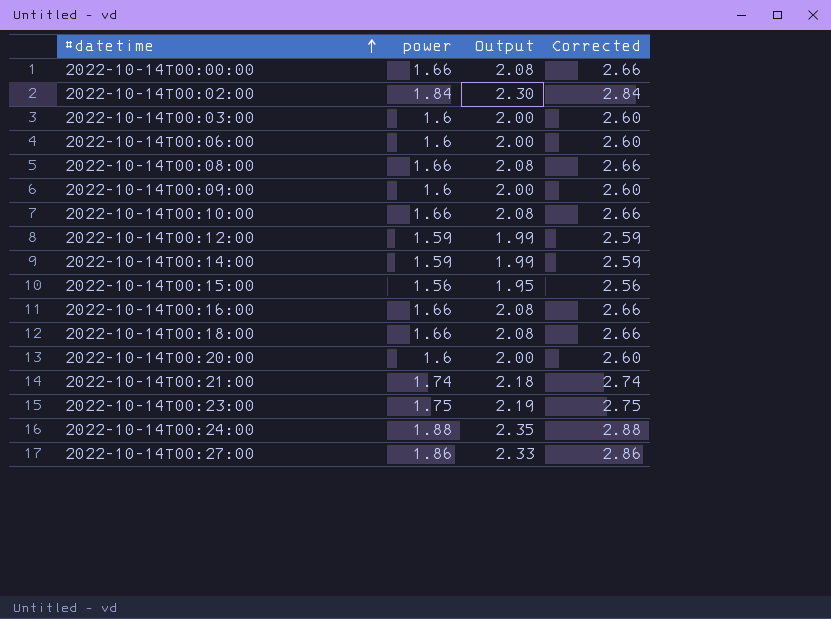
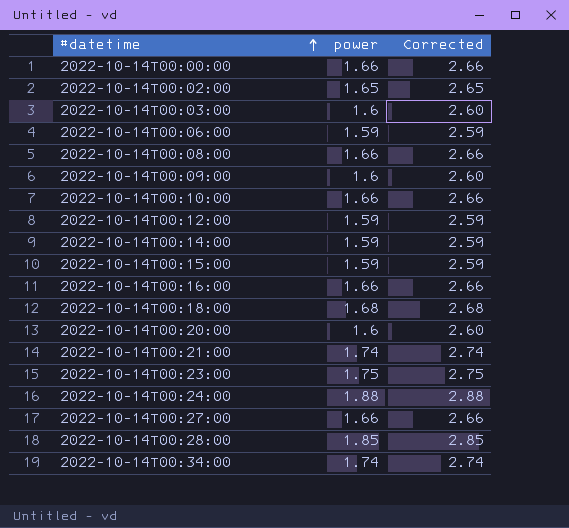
column Output | formula: [power] * 1.25 -> none
2022-10-14T00:02:00 | power: 1.84 -> 1.65
2022-10-14T00:02:00 | Corrected: 2.84 -> 2.65
2022-10-14T00:06:00 | power: 1.6 -> 1.59
2022-10-14T00:06:00 | Corrected: 2.60 -> 2.59
2022-10-14T00:15:00 | power: 1.56 -> 1.59
2022-10-14T00:15:00 | Corrected: 2.56 -> 2.59
2022-10-14T00:18:00 | power: 1.66 -> 1.68
2022-10-14T00:18:00 | Corrected: 2.66 -> 2.68
2022-10-14T00:27:00 | power: 1.86 -> 1.66
2022-10-14T00:27:00 | Corrected: 2.86 -> 2.66
row 2022-10-14T00:28:00: none -> 1.85 | 2.85
row 2022-10-14T00:34:00: none -> 1.74 | 2.74

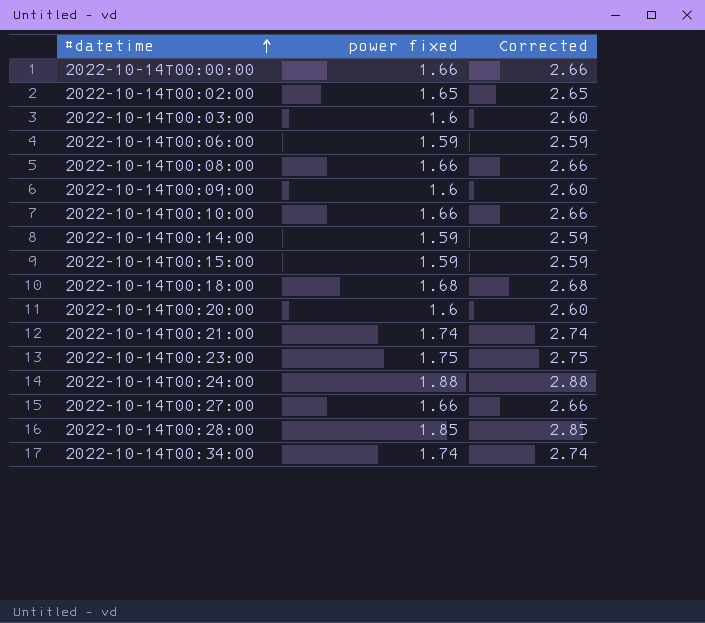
column name: power -> power fixed
row 2022-10-14T00:12:00: 1.59 | 2.59 -> none
row 2022-10-14T00:16:00: 1.66 | 2.66 -> none

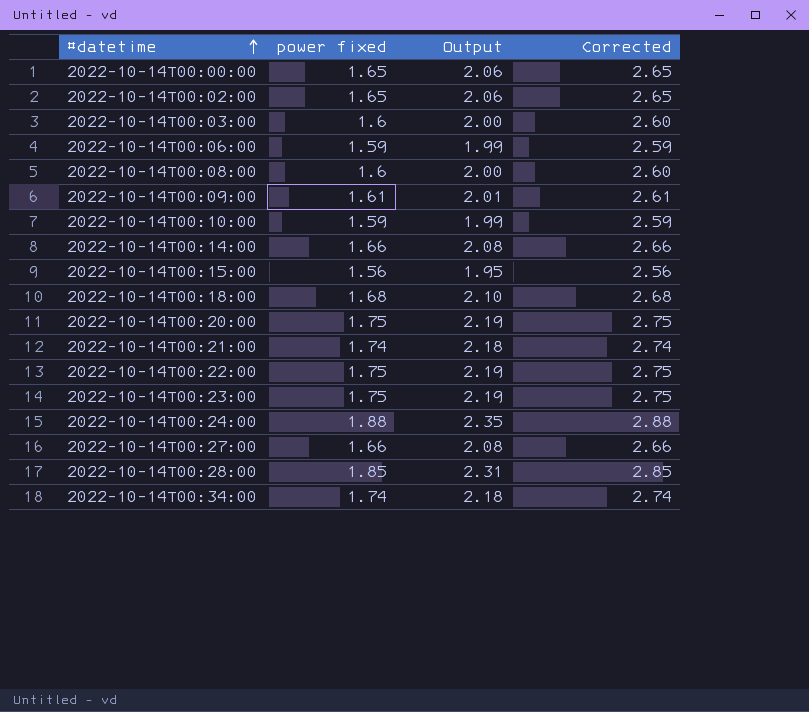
column Output | formula: none -> [power fixed] * 1.25
2022-10-14T00:00:00 | power fixed: 1.66 -> 1.65
2022-10-14T00:00:00 | Corrected: 2.66 -> 2.65
2022-10-14T00:08:00 | power fixed: 1.66 -> 1.6
2022-10-14T00:08:00 | Corrected: 2.66 -> 2.60
2022-10-14T00:09:00 | power fixed: 1.6 -> 1.61
2022-10-14T00:09:00 | Corrected: 2.60 -> 2.61
2022-10-14T00:10:00 | power fixed: 1.66 -> 1.59
2022-10-14T00:10:00 | Corrected: 2.66 -> 2.59
2022-10-14T00:14:00 | power fixed: 1.59 -> 1.66
2022-10-14T00:14:00 | Corrected: 2.59 -> 2.66
2022-10-14T00:15:00 | power fixed: 1.59 -> 1.56
2022-10-14T00:15:00 | Corrected: 2.59 -> 2.56
2022-10-14T00:20:00 | power fixed: 1.6 -> 1.75
2022-10-14T00:20:00 | Corrected: 2.60 -> 2.75
row 2022-10-14T00:22:00: none -> 1.75 | 2.19 | 2.75

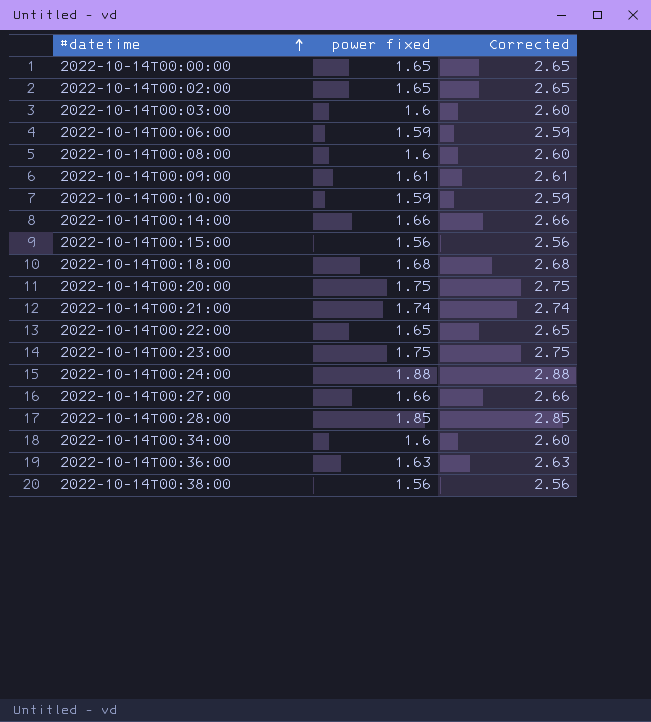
column Output | formula: [power fixed] * 1.25 -> none
2022-10-14T00:22:00 | power fixed: 1.75 -> 1.65
2022-10-14T00:22:00 | Corrected: 2.75 -> 2.65
2022-10-14T00:34:00 | power fixed: 1.74 -> 1.6
2022-10-14T00:34:00 | Corrected: 2.74 -> 2.60
row 2022-10-14T00:36:00: none -> 1.63 | 2.63
row 2022-10-14T00:38:00: none -> 1.56 | 2.56

